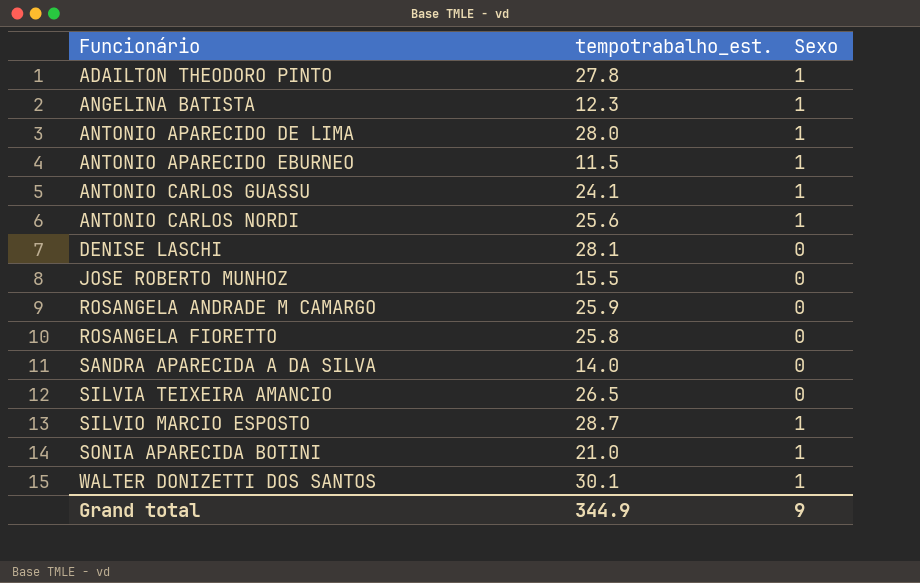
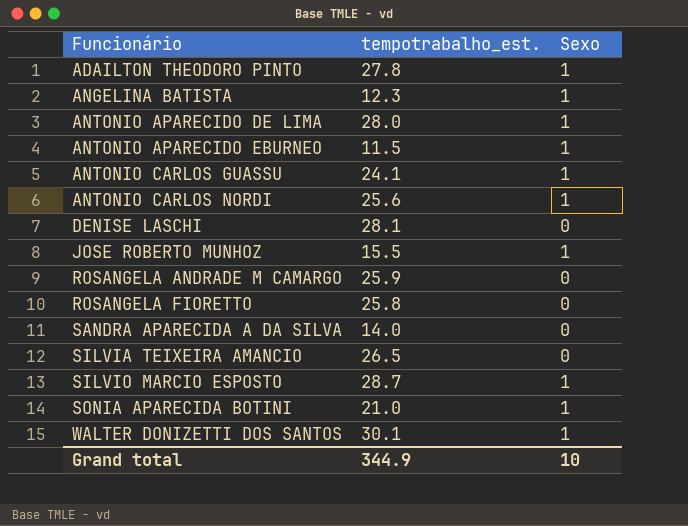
JOSE ROBERTO MUNHOZ | Sexo: 0 -> 1
Grand total | Sexo: 9 -> 10

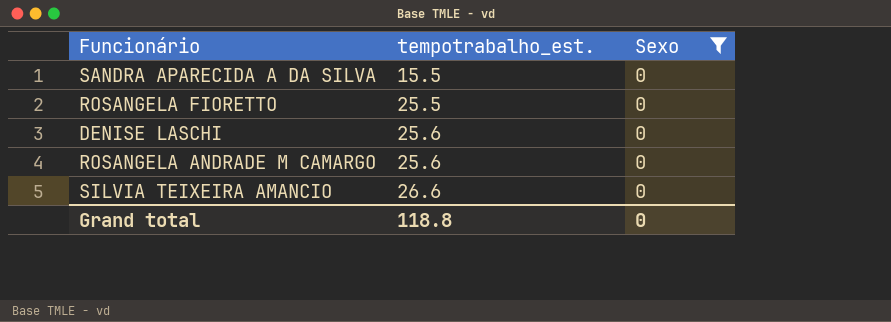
filter: none -> Sexo = 0
row order: Funcionário ascending -> tempotrabalho_est. ascending
SANDRA APARECIDA A DA SILVA | tempotrabalho_est.: 14.0 -> 15.5
ROSANGELA FIORETTO | tempotrabalho_est.: 25.8 -> 25.5
DENISE LASCHI | tempotrabalho_est.: 28.1 -> 25.6
ROSANGELA ANDRADE M CAMARGO | tempotrabalho_est.: 25.9 -> 25.6
SILVIA TEIXEIRA AMANCIO | tempotrabalho_est.: 26.5 -> 26.6
Grand total | tempotrabalho_est.: 344.9 -> 118.8
Grand total | Sexo: 10 -> 0

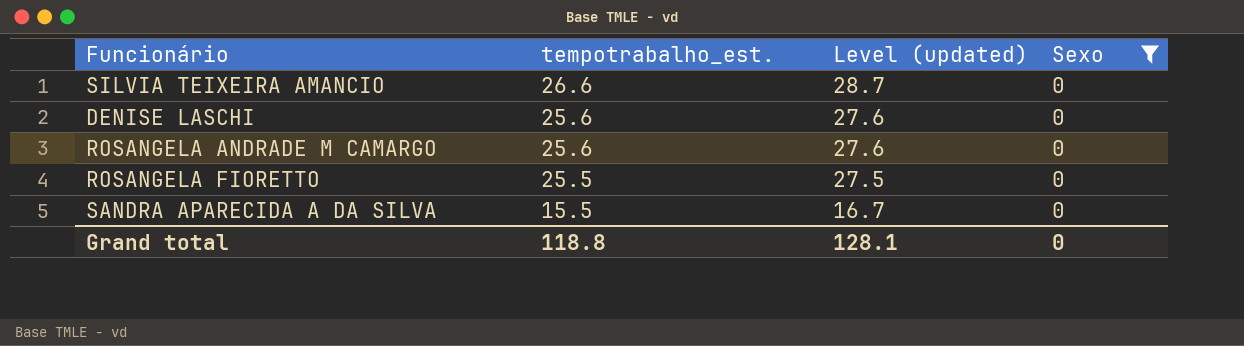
row order: tempotrabalho_est. ascending -> tempotrabalho_est. descending
column Level (updated) | formula: none -> [tempotrabalho_est.] * 1.08

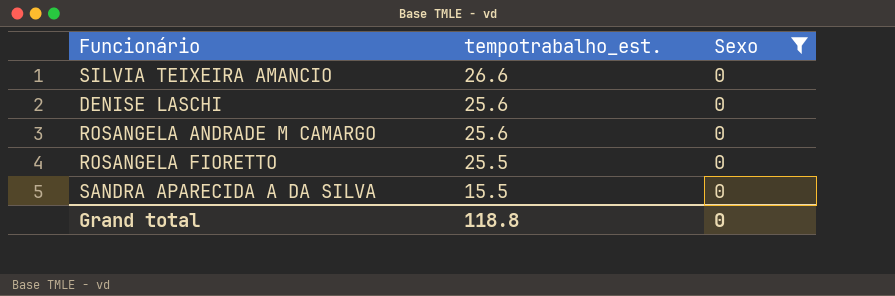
column Level (updated) | formula: [tempotrabalho_est.] * 1.08 -> none

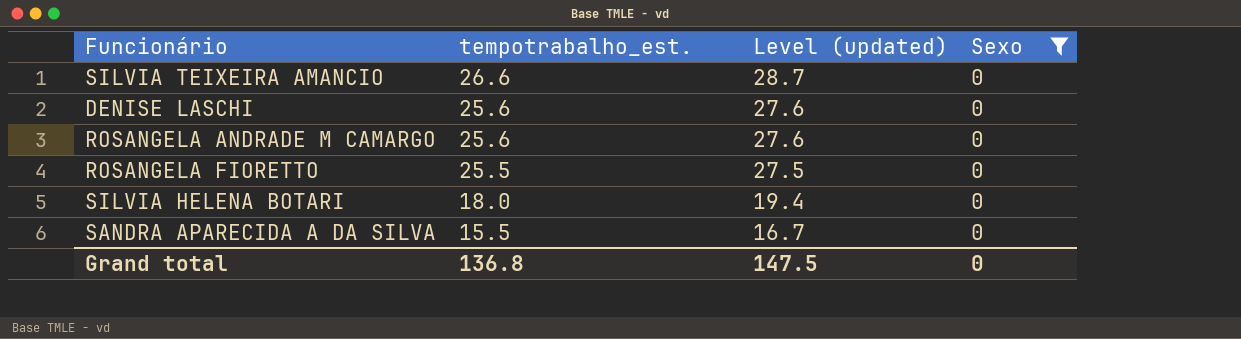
column Level (updated) | formula: none -> [tempotrabalho_est.] * 1.08
row SILVIA HELENA BOTARI: none -> 18.0 | 19.4 | 0
Grand total | tempotrabalho_est.: 118.8 -> 136.8

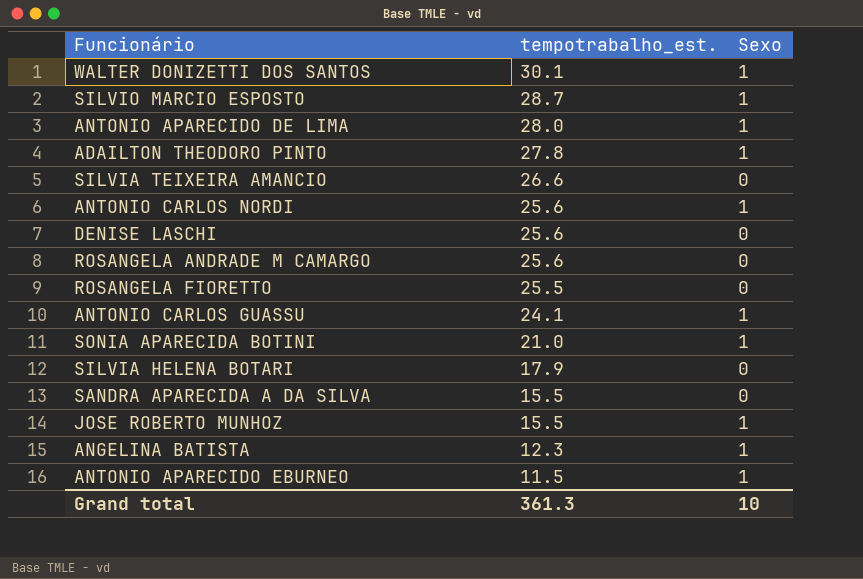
filter: Sexo = 0 -> none
column Level (updated) | formula: [tempotrabalho_est.] * 1.08 -> none
SILVIA HELENA BOTARI | tempotrabalho_est.: 18.0 -> 17.9
Grand total | tempotrabalho_est.: 136.8 -> 361.3
Grand total | Sexo: 0 -> 10

